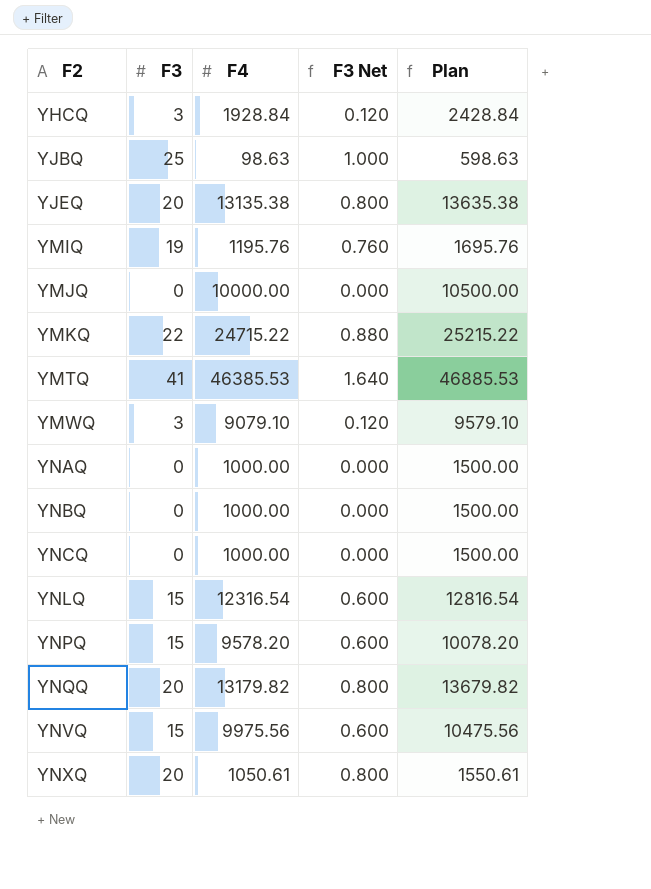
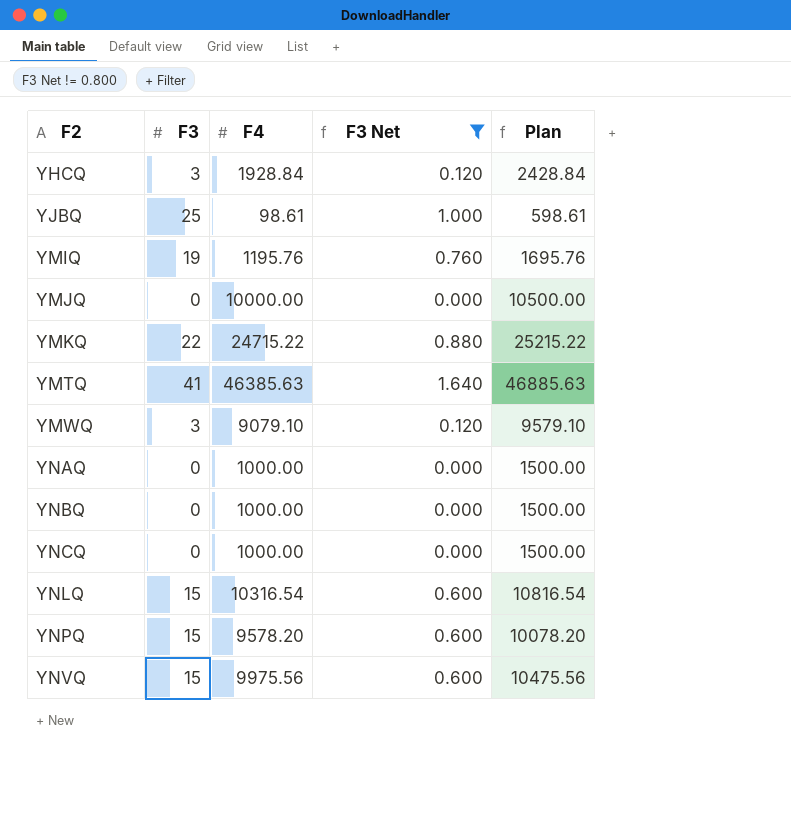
filter: none -> F3 Net != 0.800
YJBQ | F4: 98.63 -> 98.61
YJBQ | Plan: 598.63 -> 598.61
YMTQ | F4: 46385.53 -> 46385.63
YMTQ | Plan: 46885.53 -> 46885.63
YNLQ | F4: 12316.54 -> 10316.54
YNLQ | Plan: 12816.54 -> 10816.54

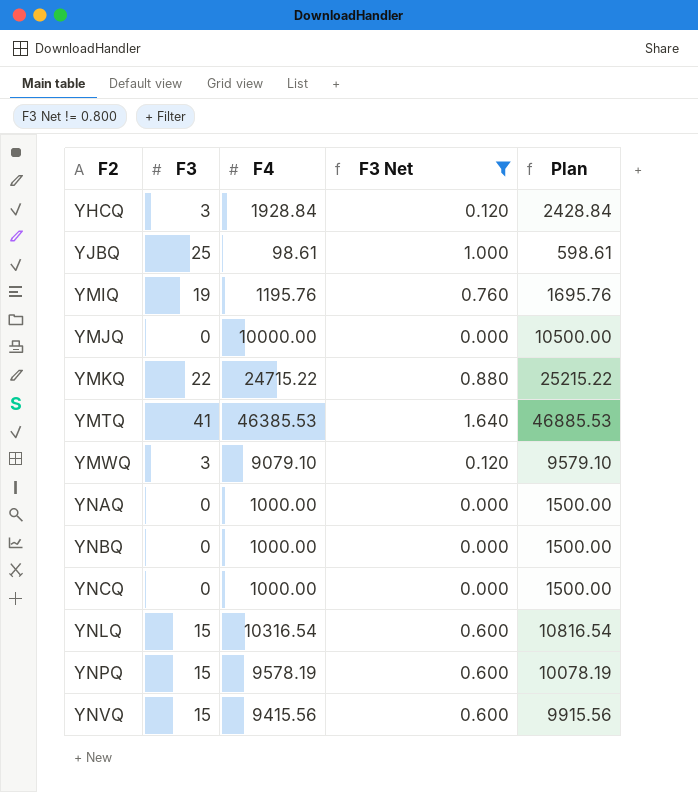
YMTQ | F4: 46385.63 -> 46385.53
YMTQ | Plan: 46885.63 -> 46885.53
YNPQ | F4: 9578.20 -> 9578.19
YNPQ | Plan: 10078.20 -> 10078.19
YNVQ | F4: 9975.56 -> 9415.56
YNVQ | Plan: 10475.56 -> 9915.56

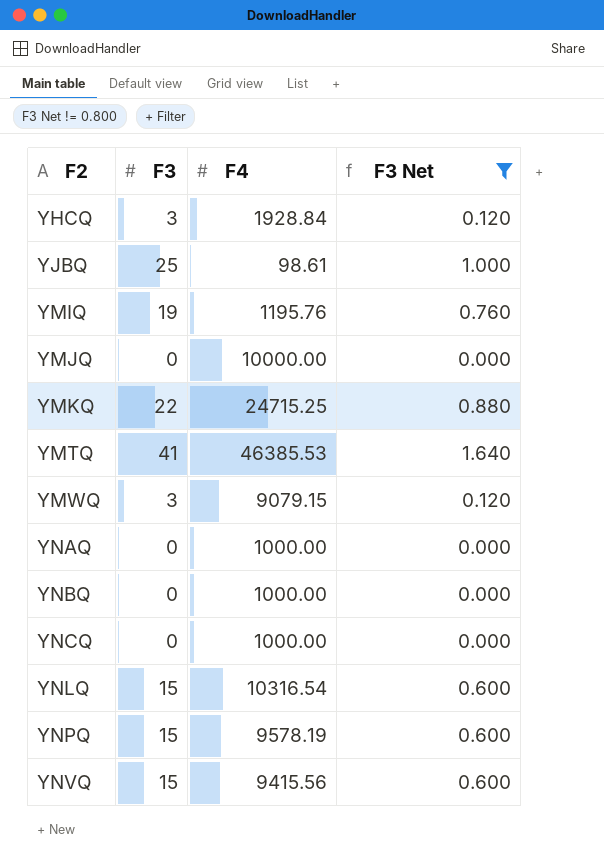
column Plan | formula: [F4] + 500 -> none
YMKQ | F4: 24715.22 -> 24715.25
YMWQ | F4: 9079.10 -> 9079.15

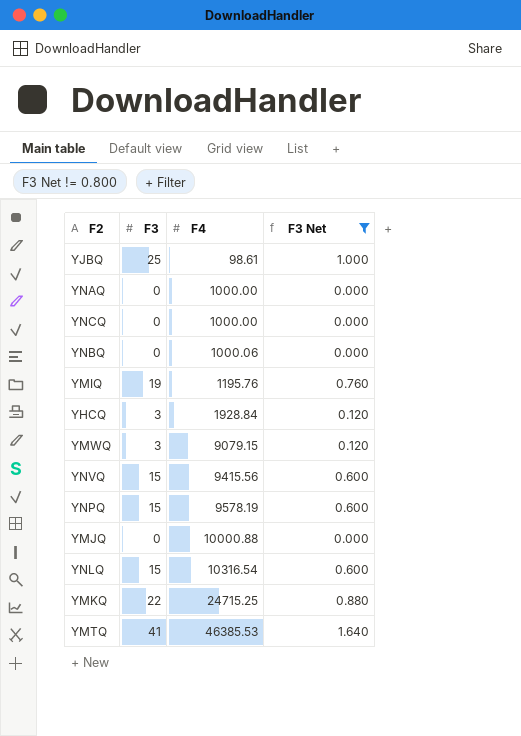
row order: F2 ascending -> F4 ascending
YNBQ | F4: 1000.00 -> 1000.06
YMJQ | F4: 10000.00 -> 10000.88

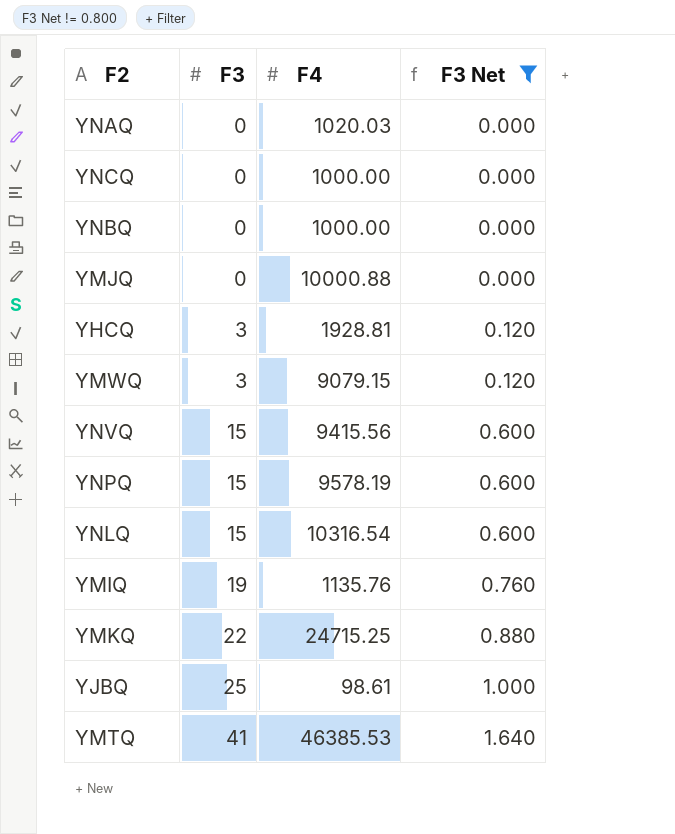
row order: F4 ascending -> F3 ascending
YNAQ | F4: 1000.00 -> 1020.03
YNBQ | F4: 1000.06 -> 1000.00
YHCQ | F4: 1928.84 -> 1928.81
YMIQ | F4: 1195.76 -> 1135.76

